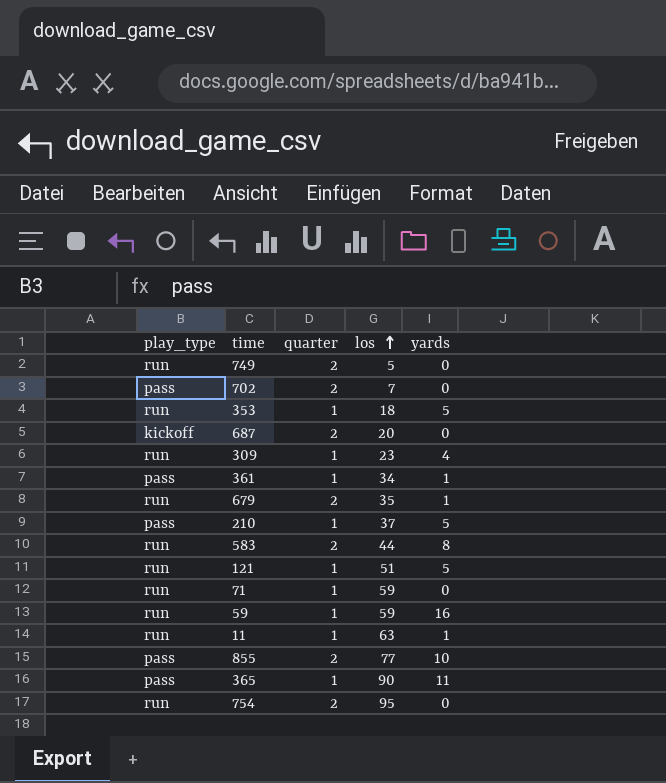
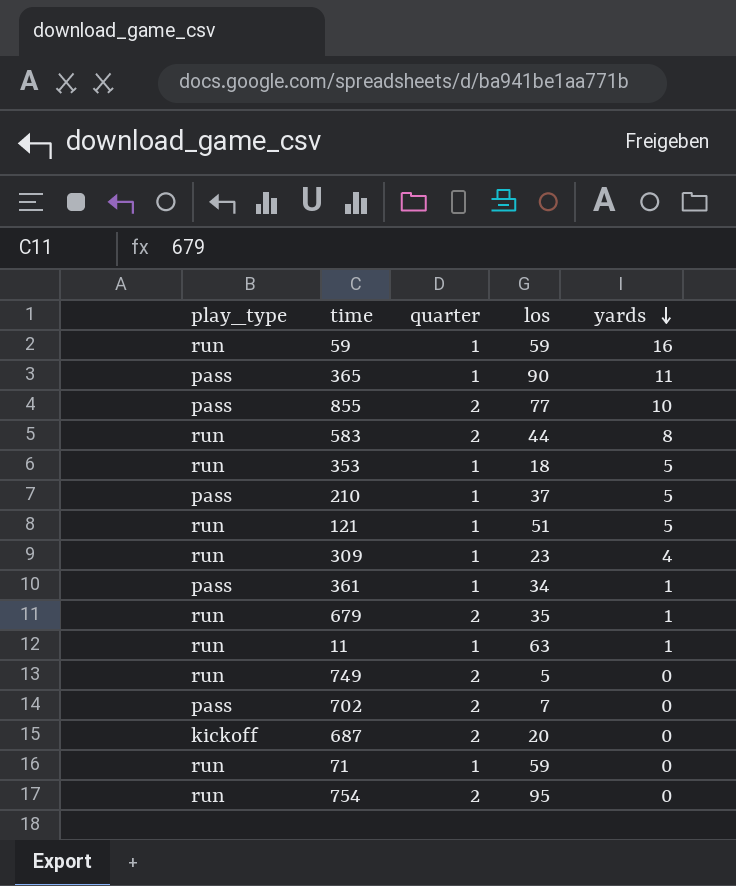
row order: los ascending -> yards descending

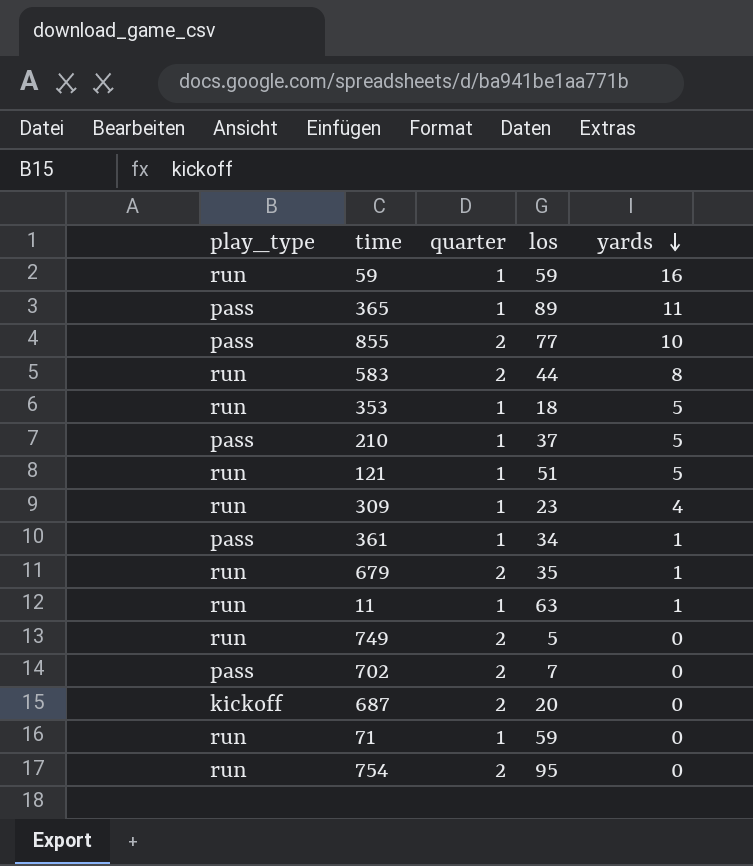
365 | los: 90 -> 89

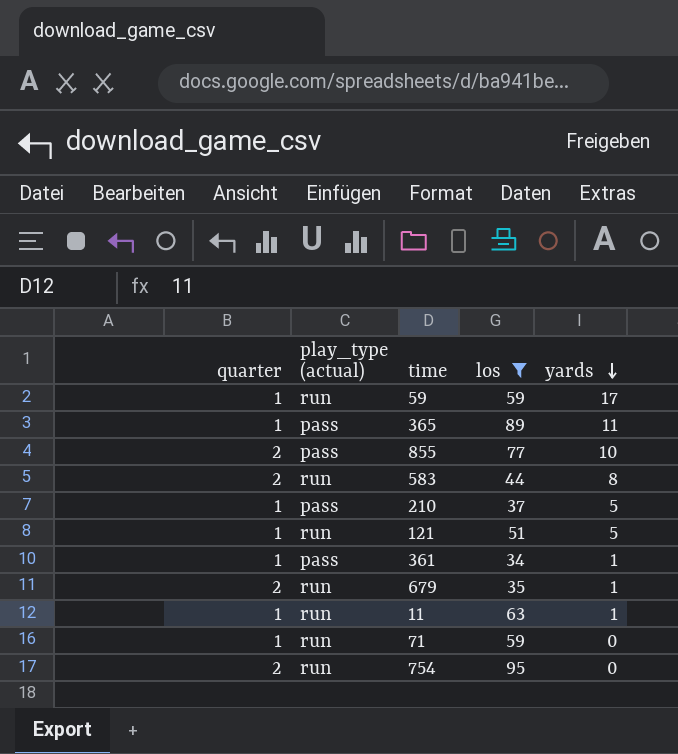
filter: none -> los >= 34
column quarter | position: 3 -> 1
column name: play_type -> play_type (actual)
59 | yards: 16 -> 17

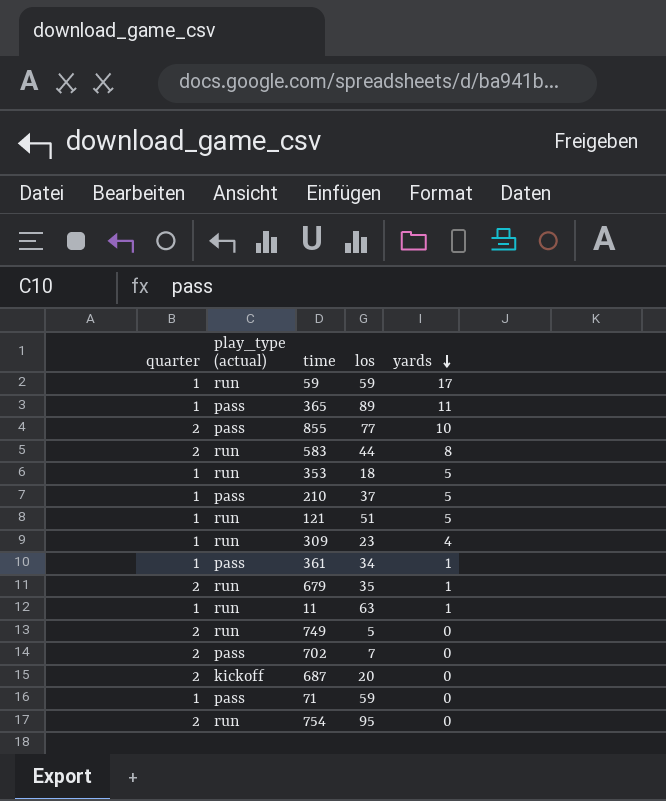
filter: los >= 34 -> none
71 | play_type (actual): run -> pass

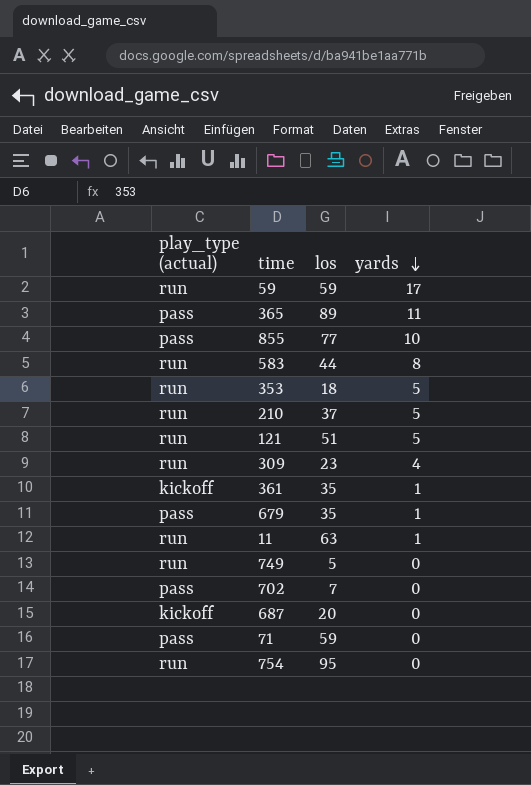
column quarter | position: 1 -> none
210 | play_type (actual): pass -> run
361 | play_type (actual): pass -> kickoff
361 | los: 34 -> 35
679 | play_type (actual): run -> pass

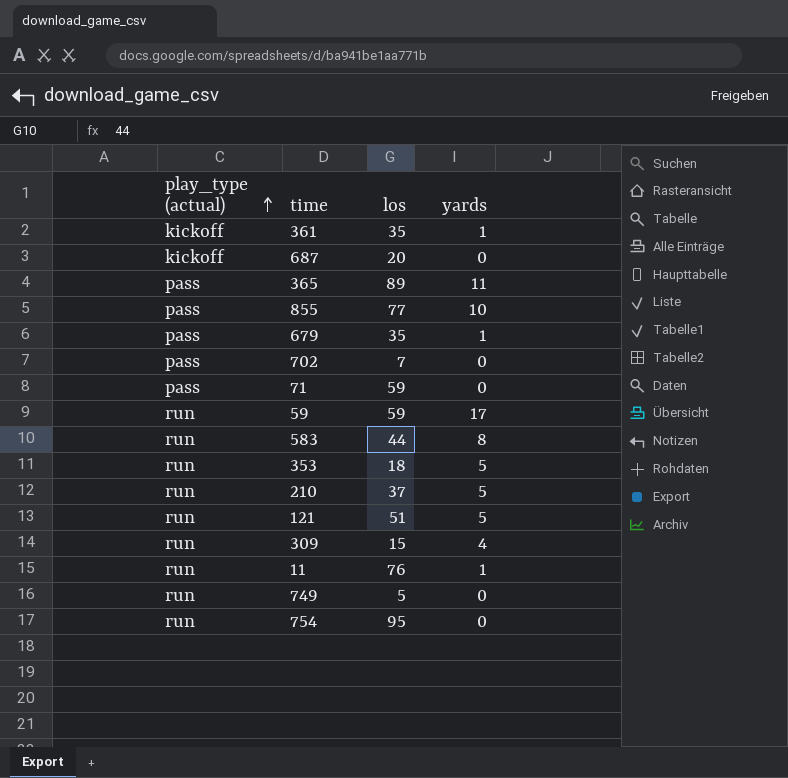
row order: yards descending -> play_type (actual) ascending
309 | los: 23 -> 15
11 | los: 63 -> 76

